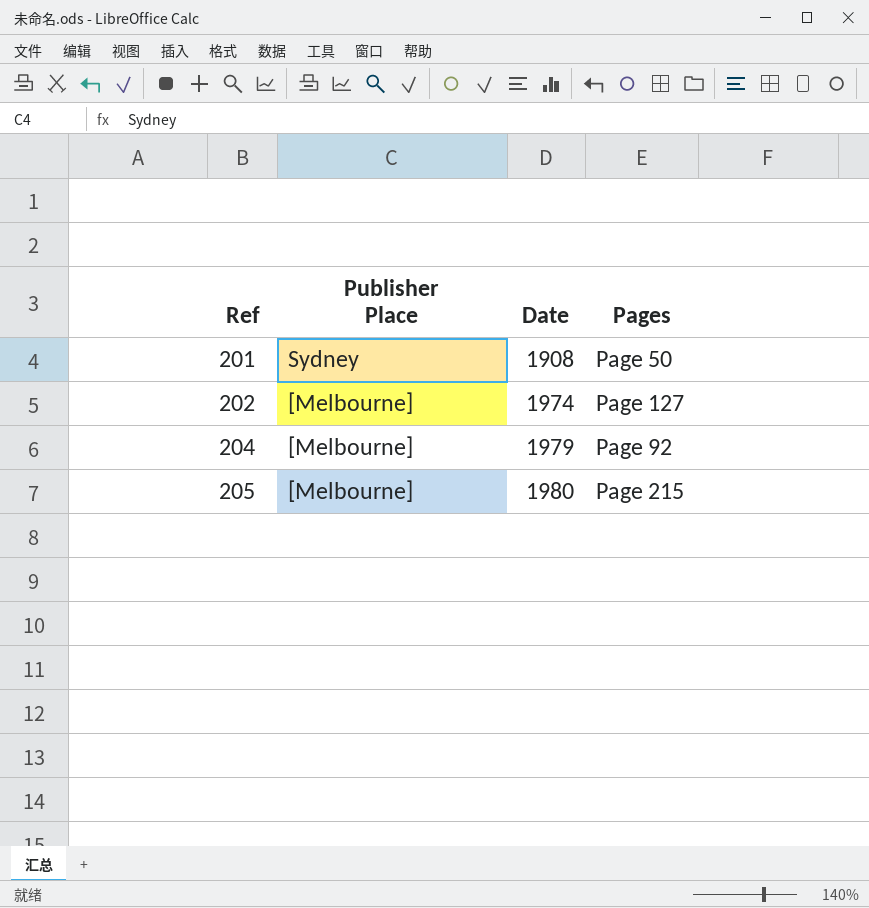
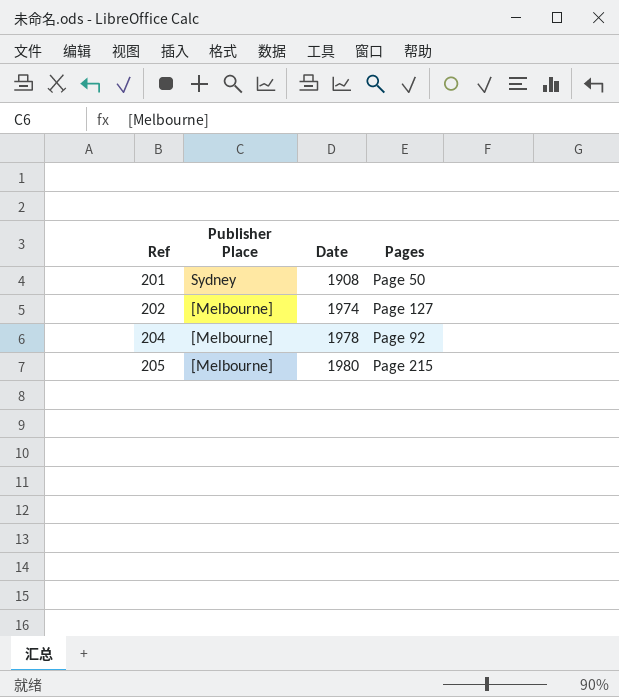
204 | Date: 1979 -> 1978

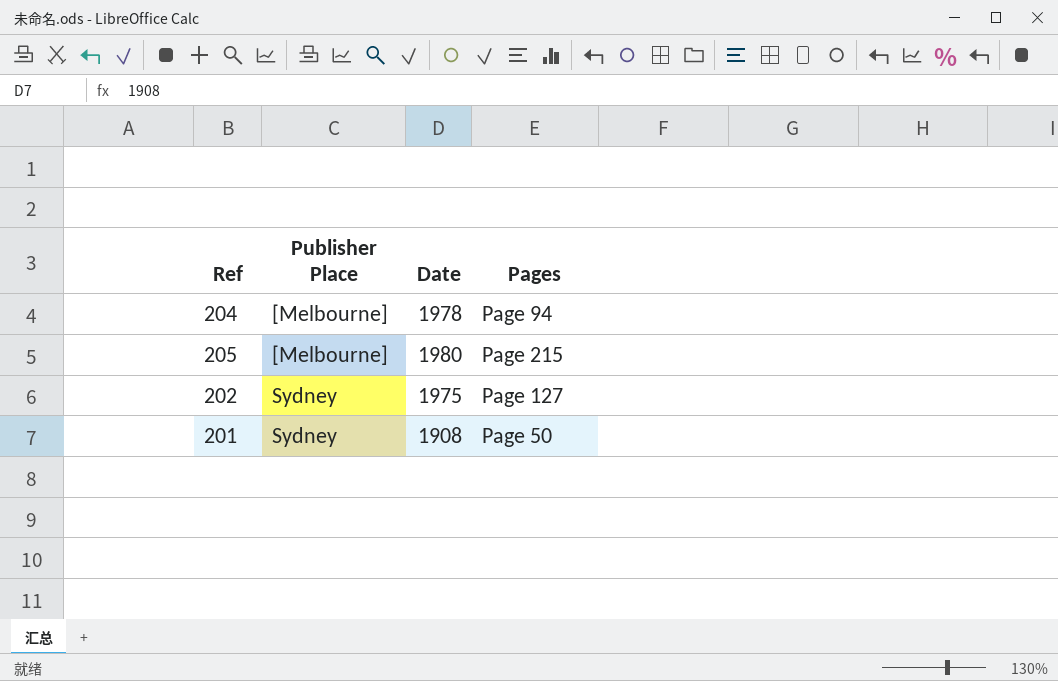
row order: Ref ascending -> Publisher Place ascending
204 | Pages: Page 92 -> Page 94
202 | Publisher Place: [Melbourne] -> Sydney
202 | Date: 1974 -> 1975

